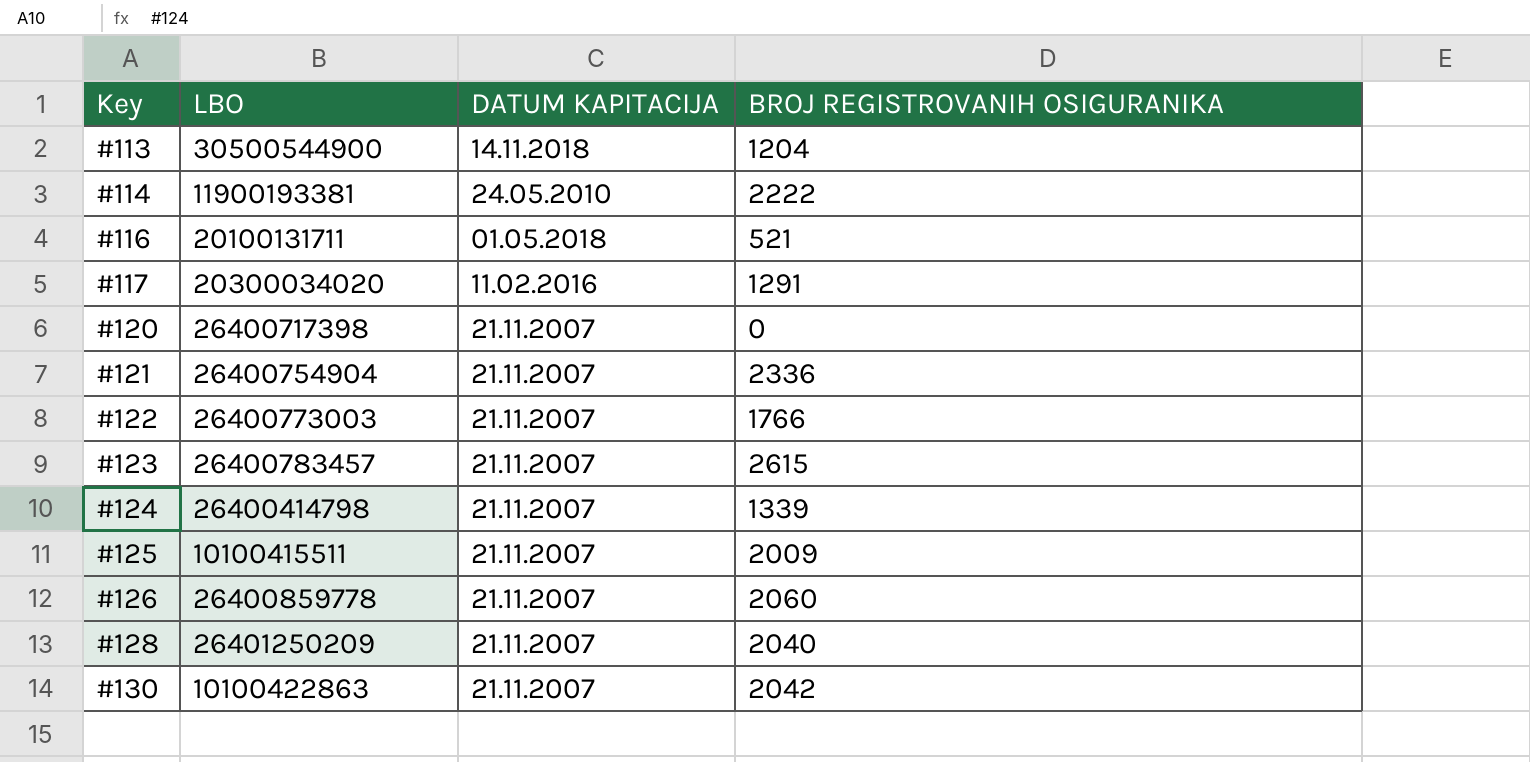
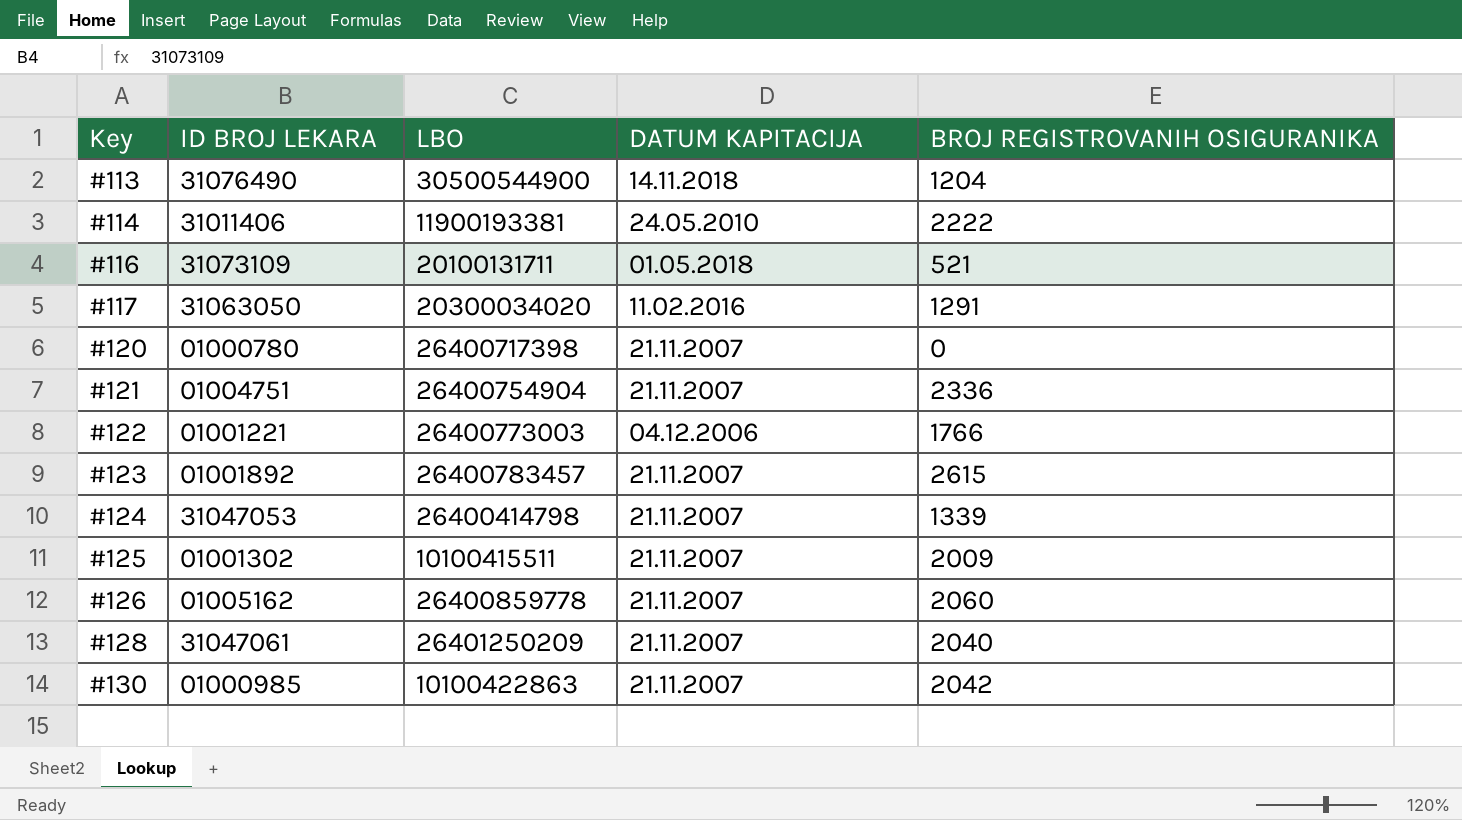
column ID BROJ LEKARA | position: none -> 2
#122 | DATUM KAPITACIJA: 21.11.2007 -> 04.12.2006

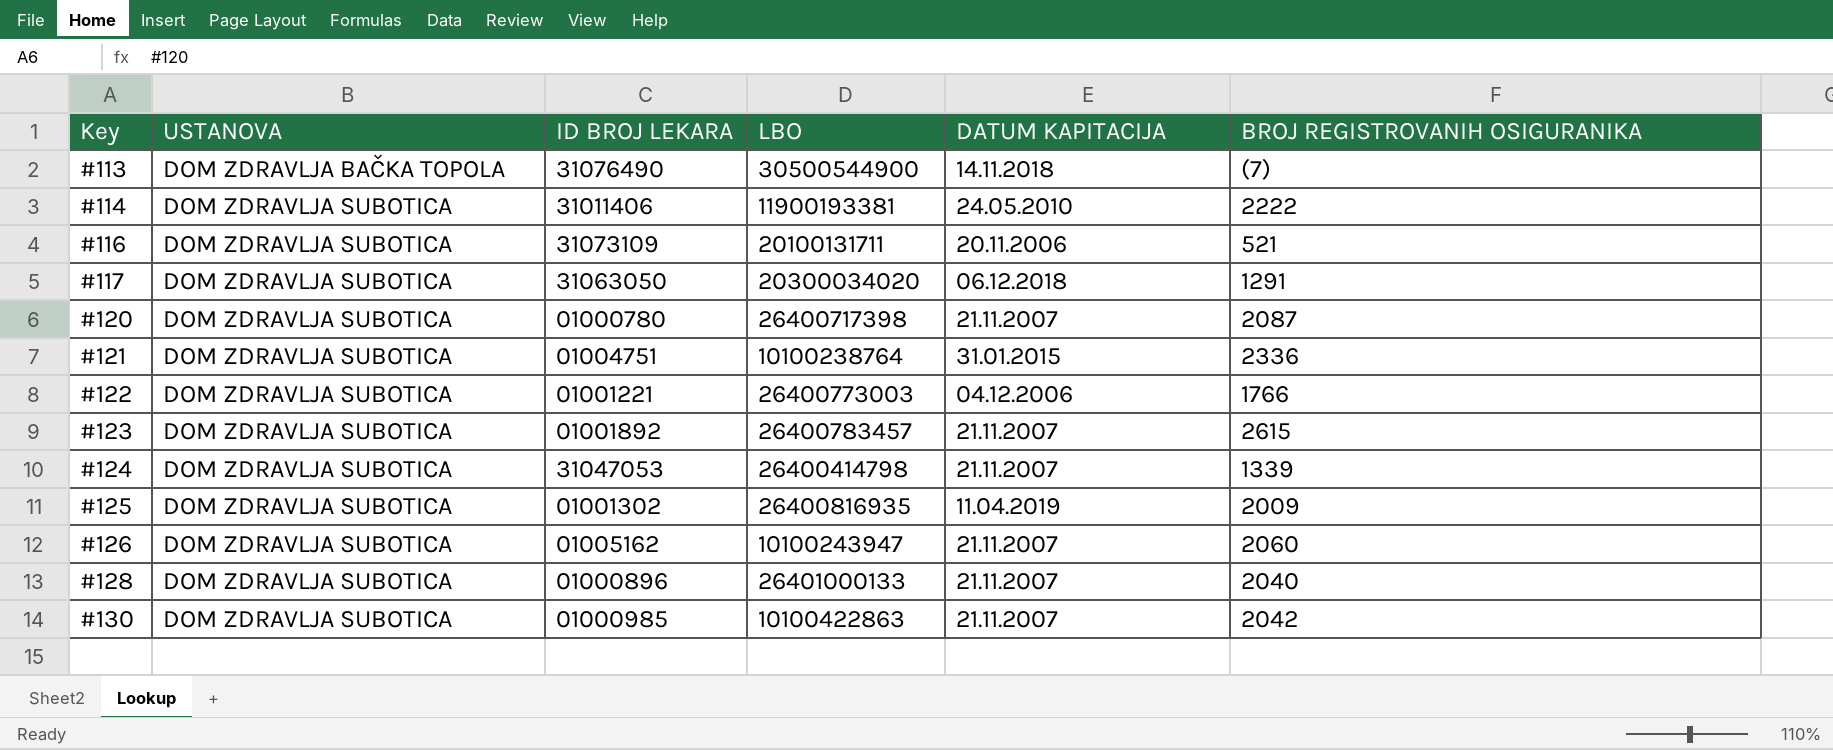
column USTANOVA | position: none -> 2
#113 | BROJ REGISTROVANIH OSIGURANIKA: 1204 -> (7)
#116 | DATUM KAPITACIJA: 01.05.2018 -> 20.11.2006
#117 | DATUM KAPITACIJA: 11.02.2016 -> 06.12.2018
#120 | BROJ REGISTROVANIH OSIGURANIKA: 0 -> 2087
#121 | LBO: 26400754904 -> 10100238764
#121 | DATUM KAPITACIJA: 21.11.2007 -> 31.01.2015
#125 | LBO: 10100415511 -> 26400816935
#125 | DATUM KAPITACIJA: 21.11.2007 -> 11.04.2019
#126 | LBO: 26400859778 -> 10100243947
#128 | ID BROJ LEKARA: 31047061 -> 01000896
#128 | LBO: 26401250209 -> 26401000133

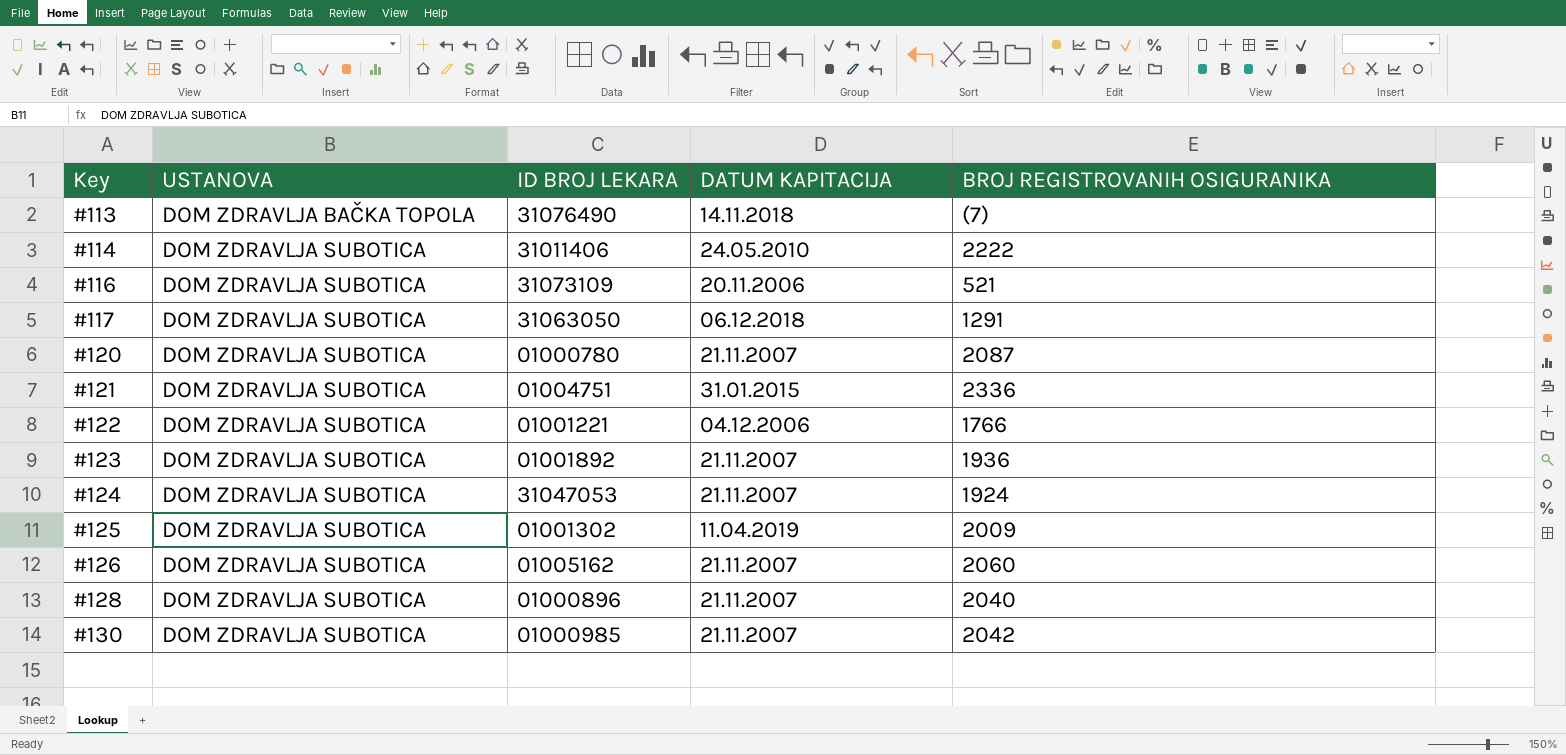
column LBO | position: 4 -> none
#123 | BROJ REGISTROVANIH OSIGURANIKA: 2615 -> 1936
#124 | BROJ REGISTROVANIH OSIGURANIKA: 1339 -> 1924

